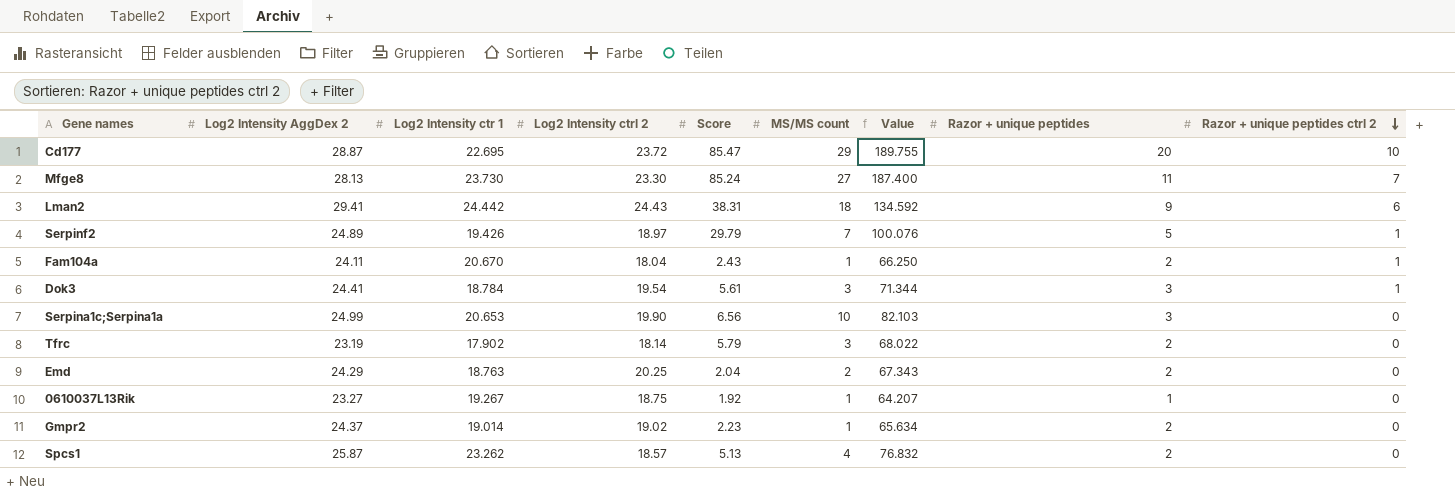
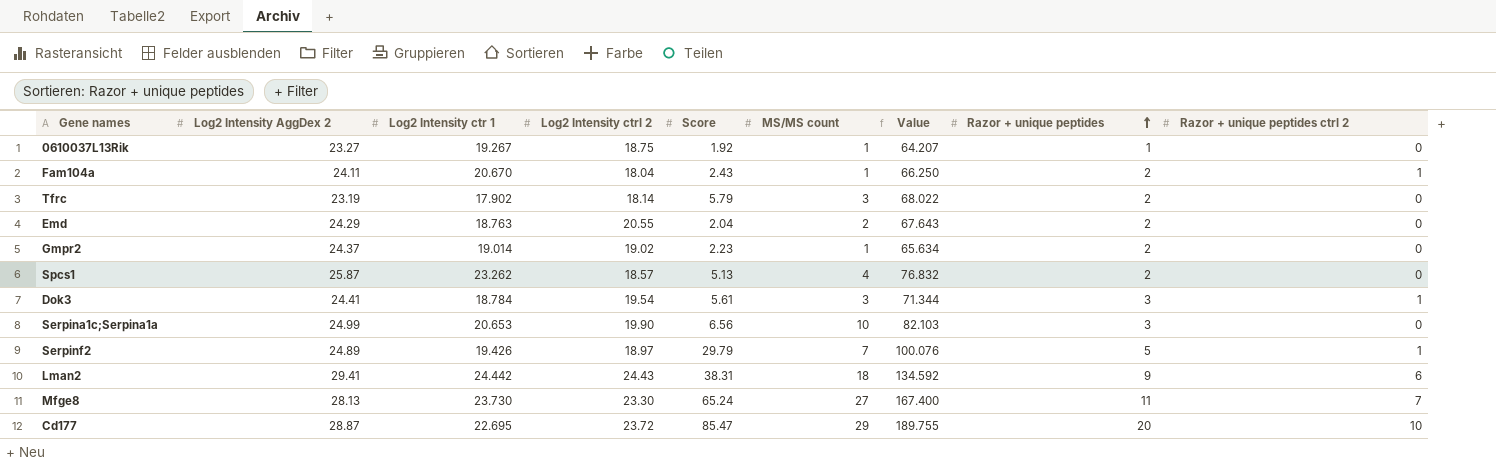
row order: Razor + unique peptides ctrl 2 descending -> Razor + unique peptides ascending
Emd | Log2 Intensity ctrl 2: 20.25 -> 20.55
Emd | Value: 67.343 -> 67.643
Mfge8 | Score: 85.24 -> 65.24
Mfge8 | Value: 187.400 -> 167.400

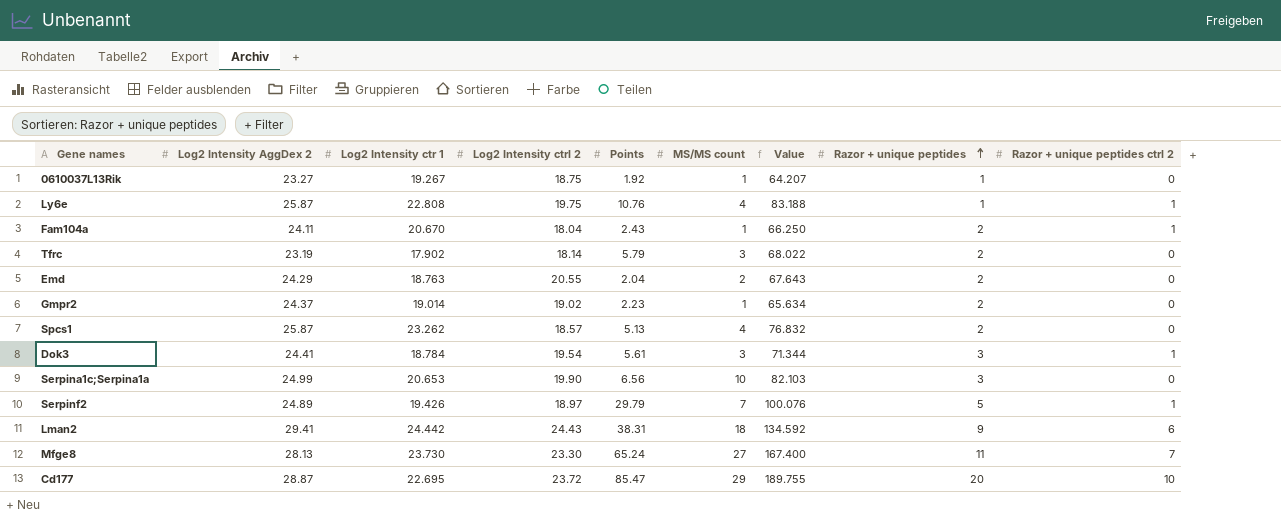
column name: Score -> Points
row Ly6e: none -> 25.87 | 22.808 | 19.75 | 10.76 | 4 | 83.188 | 1 | 1

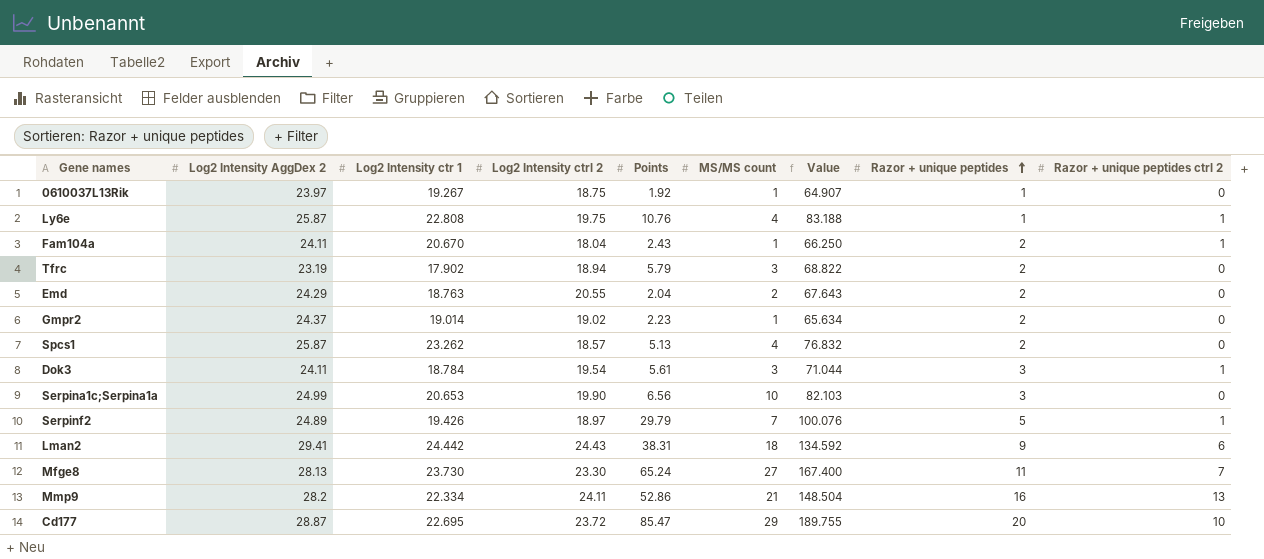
0610037L13Rik | Log2 Intensity AggDex 2: 23.27 -> 23.97
0610037L13Rik | Value: 64.207 -> 64.907
Tfrc | Log2 Intensity ctrl 2: 18.14 -> 18.94
Tfrc | Value: 68.022 -> 68.822
Dok3 | Log2 Intensity AggDex 2: 24.41 -> 24.11
Dok3 | Value: 71.344 -> 71.044
row Mmp9: none -> 28.2 | 22.334 | 24.11 | 52.86 | 21 | 148.504 | 16 | 13

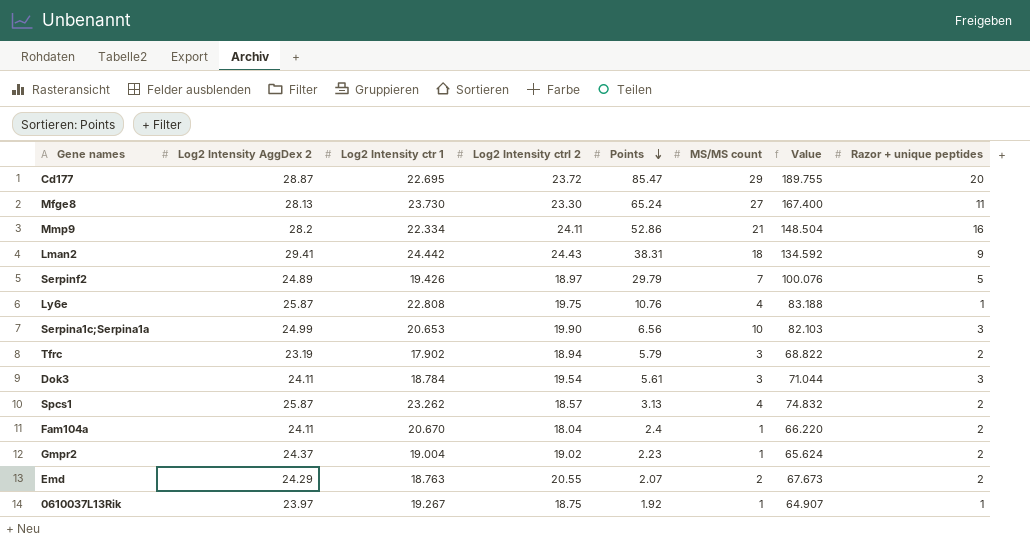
row order: Razor + unique peptides ascending -> Points descending
column Razor + unique peptides ctrl 2 | position: 9 -> none
Spcs1 | Points: 5.13 -> 3.13
Spcs1 | Value: 76.832 -> 74.832
Fam104a | Points: 2.43 -> 2.4
Fam104a | Value: 66.250 -> 66.220
Gmpr2 | Log2 Intensity ctr 1: 19.014 -> 19.004
Gmpr2 | Value: 65.634 -> 65.624
Emd | Points: 2.04 -> 2.07
Emd | Value: 67.643 -> 67.673

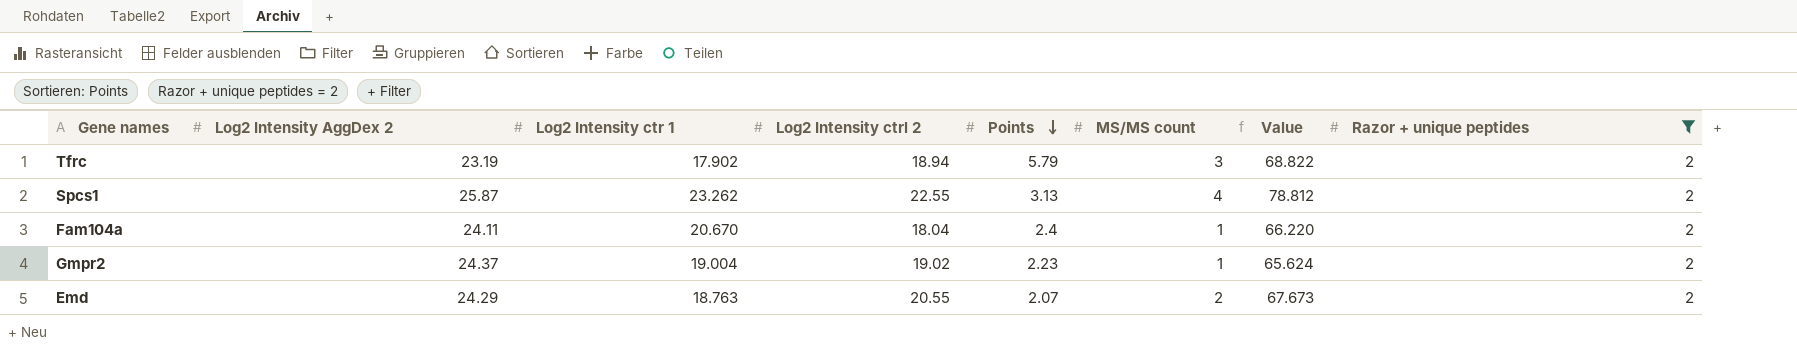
filter: none -> Razor + unique peptides = 2
Spcs1 | Log2 Intensity ctrl 2: 18.57 -> 22.55
Spcs1 | Value: 74.832 -> 78.812

